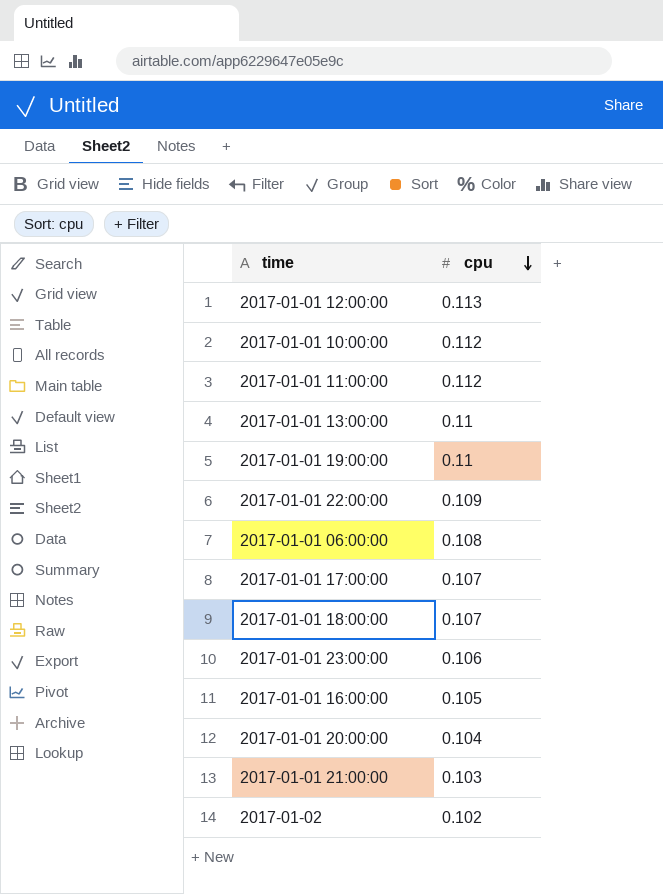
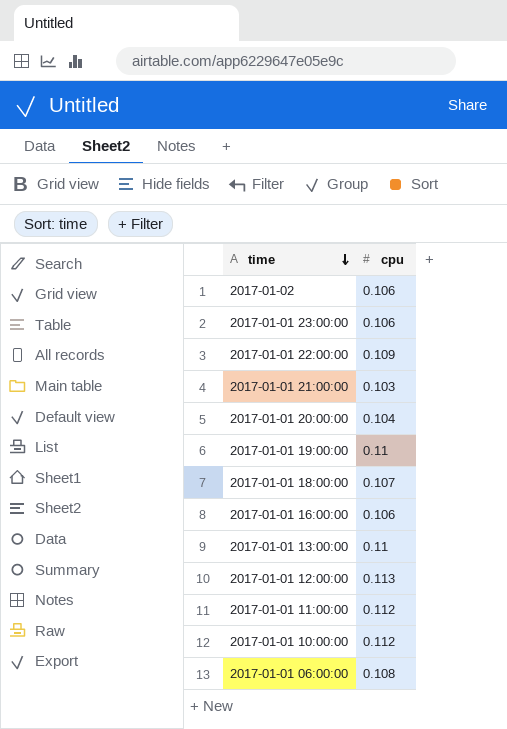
row order: cpu descending -> time descending
row 2017-01-01 17:00:00: 0.107 -> none
2017-01-02 | cpu: 0.102 -> 0.106
2017-01-01 16:00:00 | cpu: 0.105 -> 0.106

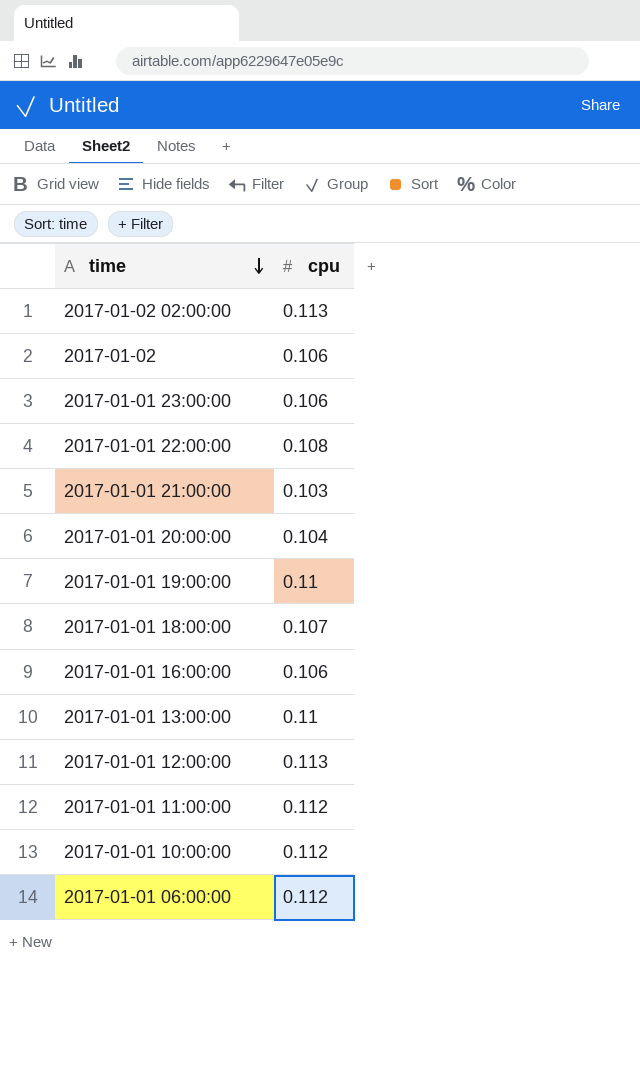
row 2017-01-02 02:00:00: none -> 0.113
2017-01-01 22:00:00 | cpu: 0.109 -> 0.108
2017-01-01 06:00:00 | cpu: 0.108 -> 0.112

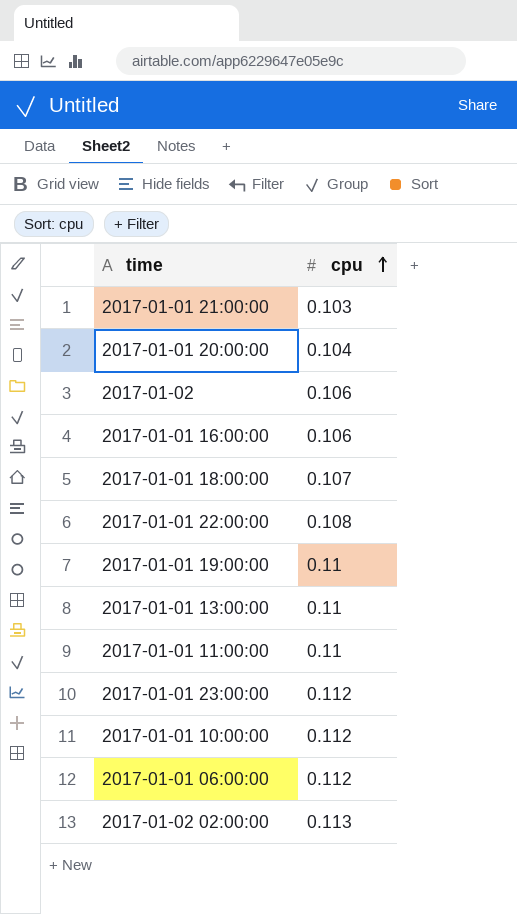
row order: time descending -> cpu ascending
row 2017-01-01 12:00:00: 0.113 -> none
2017-01-01 11:00:00 | cpu: 0.112 -> 0.11
2017-01-01 23:00:00 | cpu: 0.106 -> 0.112

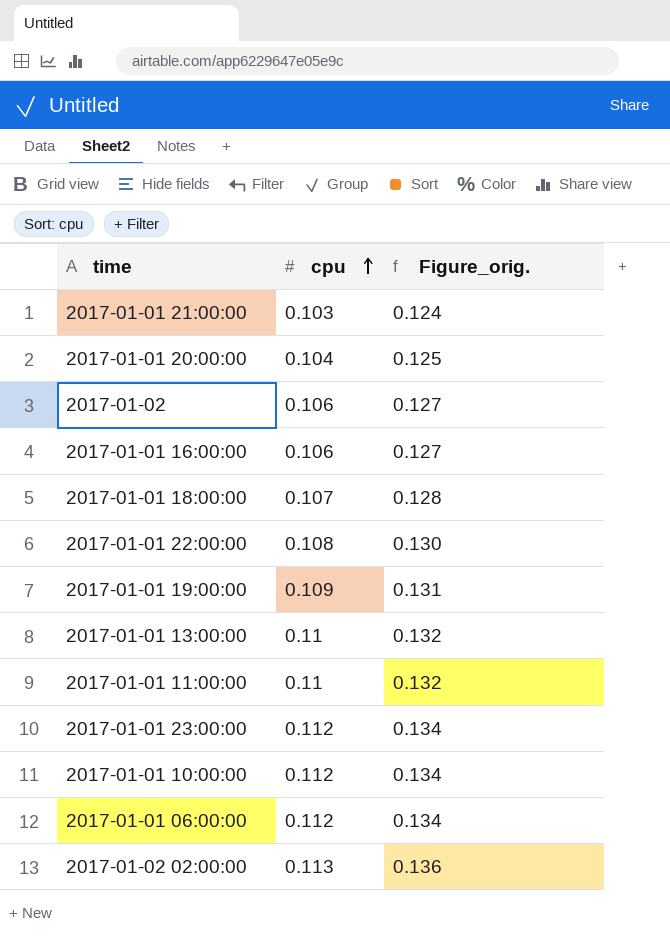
column Figure_orig. | formula: none -> [cpu] * 1.2
2017-01-01 19:00:00 | cpu: 0.11 -> 0.109

